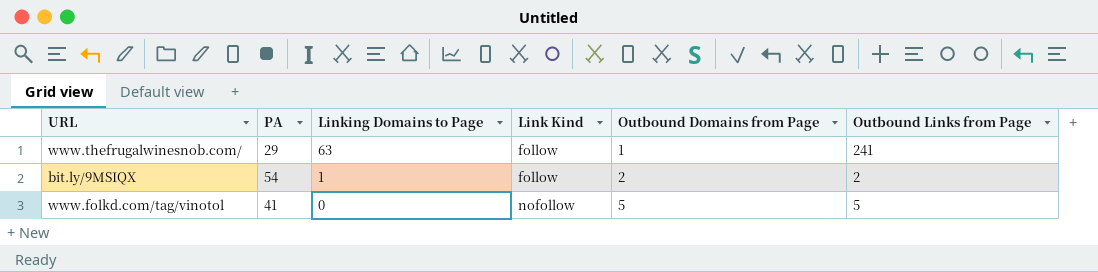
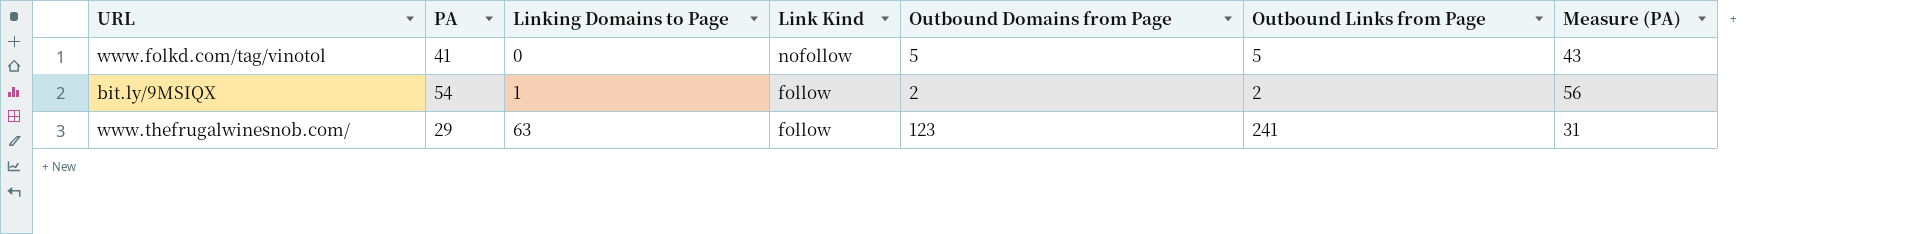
row order: Linking Domains to Page descending -> Linking Domains to Page ascending
column Measure (PA) | formula: none -> [PA] + 2
www.thefrugalwinesnob.com/ | Outbound Domains from Page: 1 -> 123

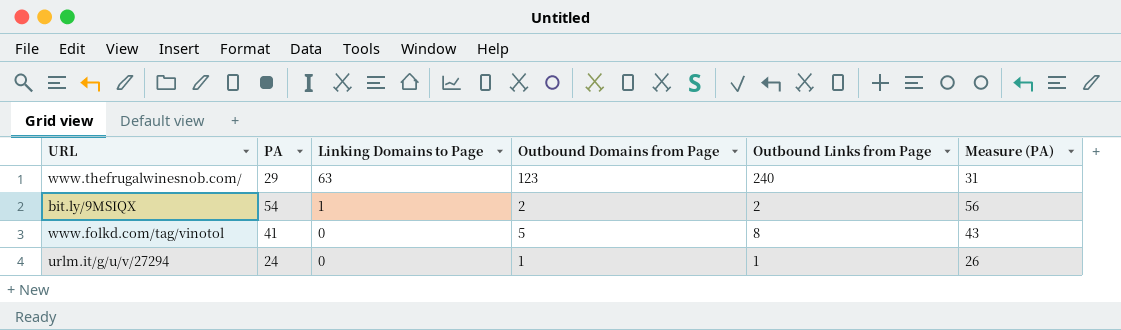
row order: Linking Domains to Page ascending -> Linking Domains to Page descending
column Link Kind | position: 4 -> none
www.thefrugalwinesnob.com/ | Outbound Links from Page: 241 -> 240
www.folkd.com/tag/vinotol | Outbound Links from Page: 5 -> 8
row urlm.it/g/u/v/27294: none -> 24 | 0 | 1 | 1 | 26

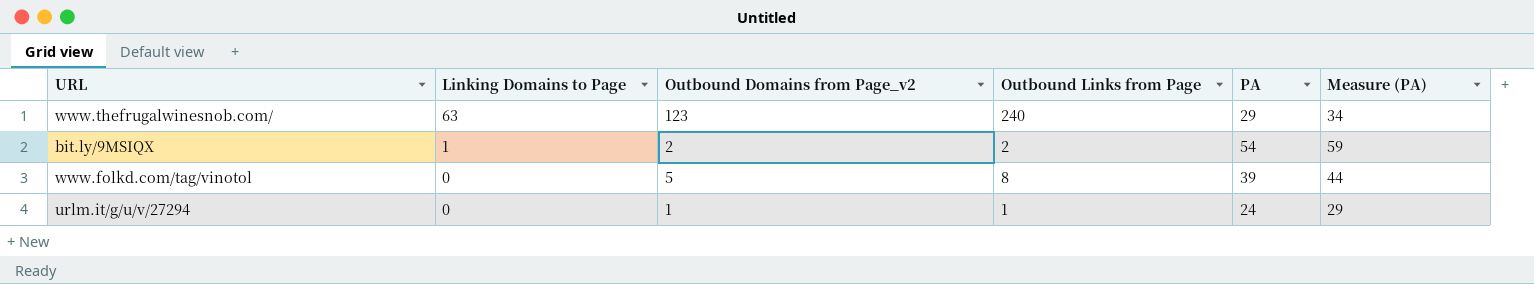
column name: Outbound Domains from Page -> Outbound Domains from Page_v2
column PA | position: 2 -> 5
column Measure (PA) | formula: [PA] + 2 -> [PA] + 5
www.folkd.com/tag/vinotol | PA: 41 -> 39

